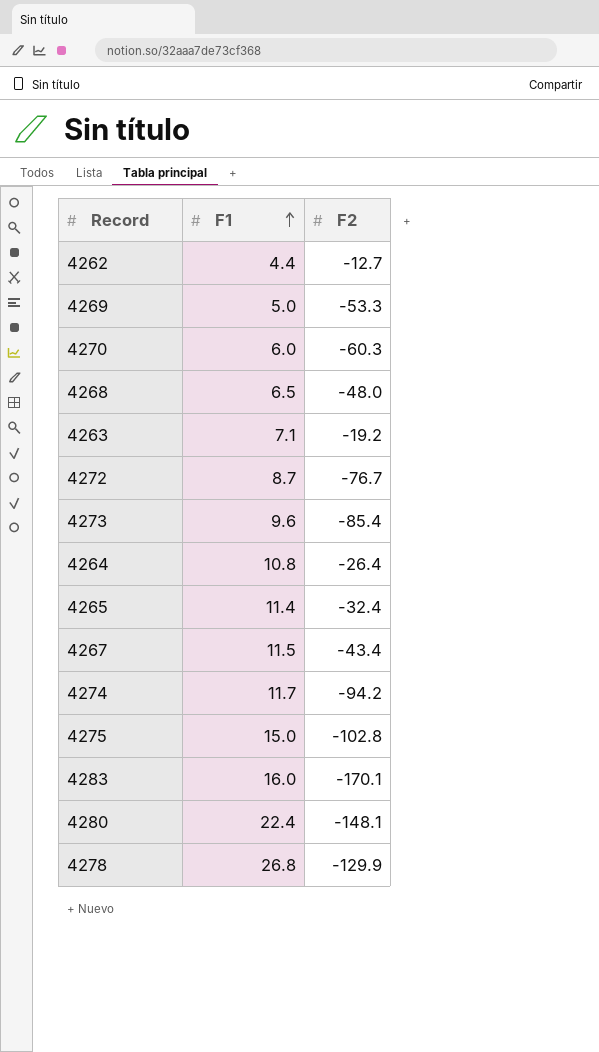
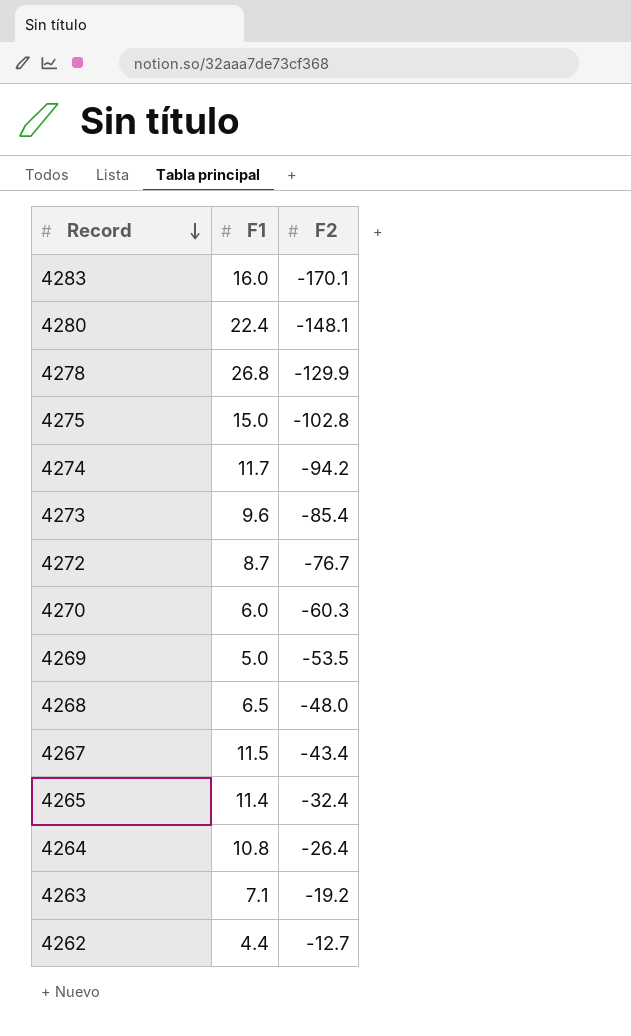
row order: F1 ascending -> Record descending
4269 | F2: -53.3 -> -53.5

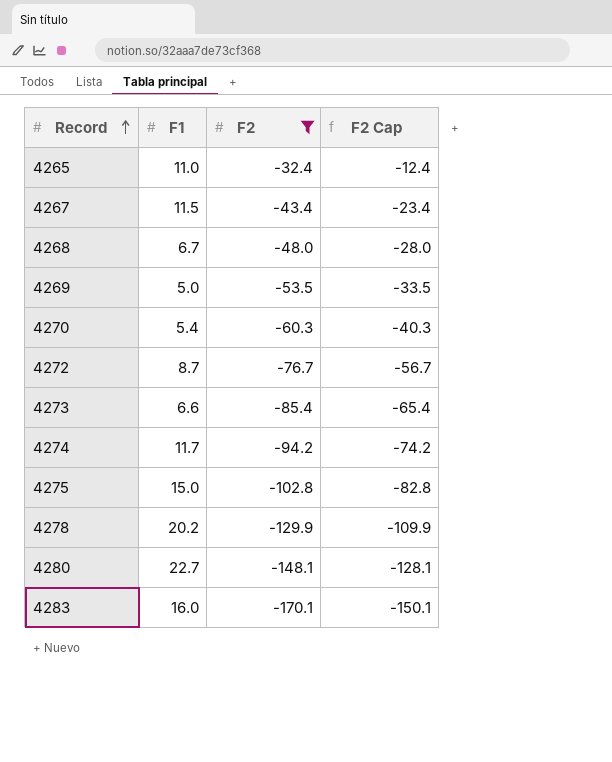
filter: none -> F2 <= -32.4
row order: Record descending -> Record ascending
column F2 Cap | formula: none -> [F2] + 20
4265 | F1: 11.4 -> 11.0
4268 | F1: 6.5 -> 6.7
4270 | F1: 6.0 -> 5.4
4273 | F1: 9.6 -> 6.6
4278 | F1: 26.8 -> 20.2
4280 | F1: 22.4 -> 22.7

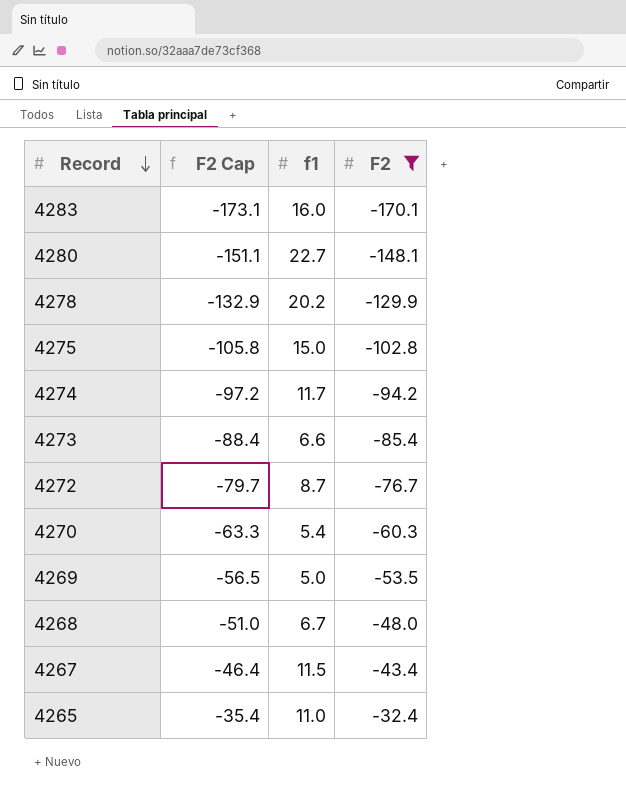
row order: Record ascending -> Record descending
column F2 Cap | formula: [F2] + 20 -> [F2] - 3
column F2 Cap | position: 4 -> 2
column name: F1 -> f1

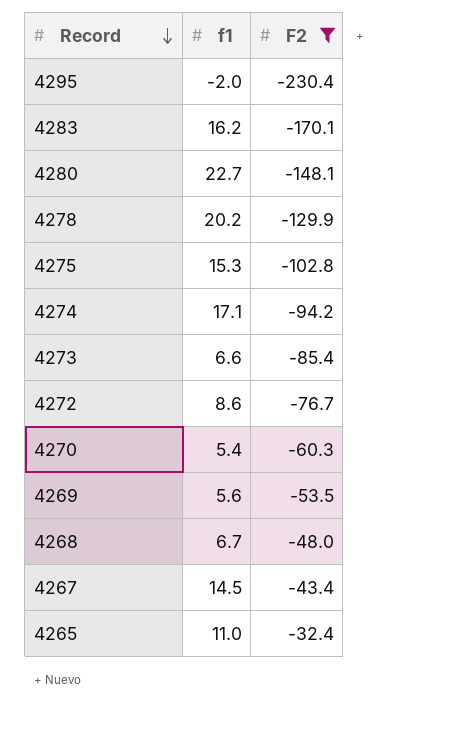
column F2 Cap | formula: [F2] - 3 -> none
row 4295: none -> -2.0 | -230.4
4283 | f1: 16.0 -> 16.2
4275 | f1: 15.0 -> 15.3
4274 | f1: 11.7 -> 17.1
4272 | f1: 8.7 -> 8.6
4269 | f1: 5.0 -> 5.6
4267 | f1: 11.5 -> 14.5

